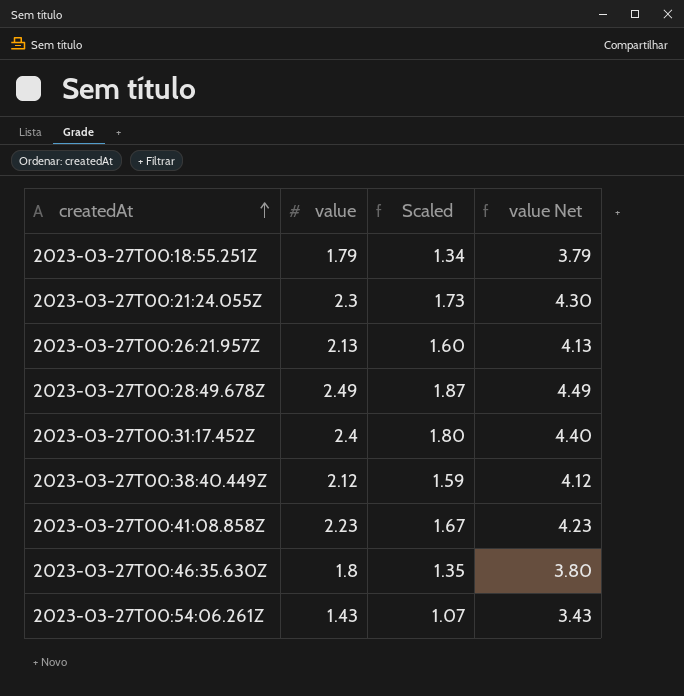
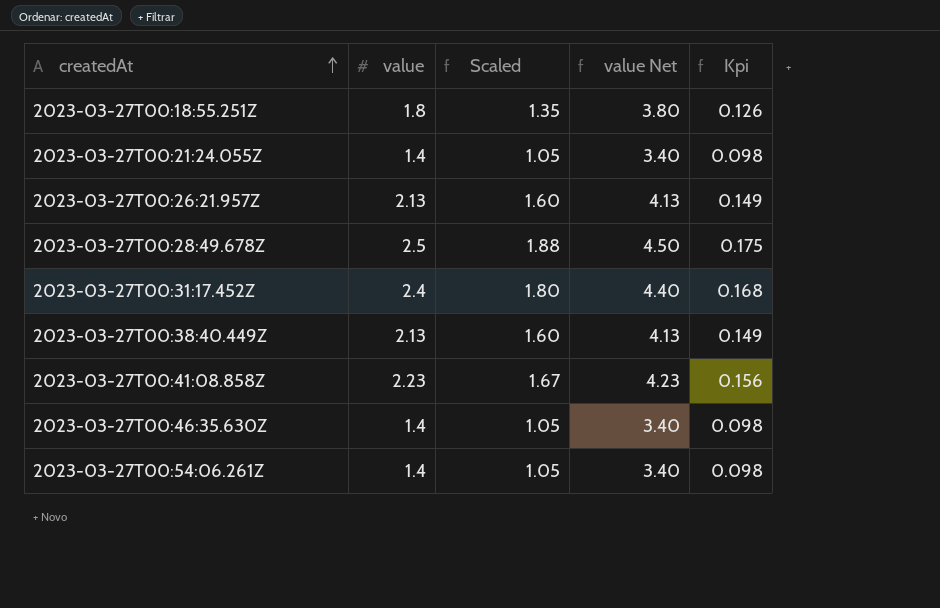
column Kpi | formula: none -> [value] * 0.07
2023-03-27T00:18:55.251Z | value: 1.79 -> 1.8
2023-03-27T00:18:55.251Z | Scaled: 1.34 -> 1.35
2023-03-27T00:18:55.251Z | value Net: 3.79 -> 3.80
2023-03-27T00:21:24.055Z | value: 2.3 -> 1.4
2023-03-27T00:21:24.055Z | Scaled: 1.73 -> 1.05
2023-03-27T00:21:24.055Z | value Net: 4.30 -> 3.40
2023-03-27T00:28:49.678Z | value: 2.49 -> 2.5
2023-03-27T00:28:49.678Z | Scaled: 1.87 -> 1.88
2023-03-27T00:28:49.678Z | value Net: 4.49 -> 4.50
2023-03-27T00:38:40.449Z | value: 2.12 -> 2.13
2023-03-27T00:38:40.449Z | Scaled: 1.59 -> 1.60
2023-03-27T00:38:40.449Z | value Net: 4.12 -> 4.13
2023-03-27T00:46:35.630Z | value: 1.8 -> 1.4
2023-03-27T00:46:35.630Z | Scaled: 1.35 -> 1.05
2023-03-27T00:46:35.630Z | value Net: 3.80 -> 3.40
2023-03-27T00:54:06.261Z | value: 1.43 -> 1.4
2023-03-27T00:54:06.261Z | Scaled: 1.07 -> 1.05
2023-03-27T00:54:06.261Z | value Net: 3.43 -> 3.40

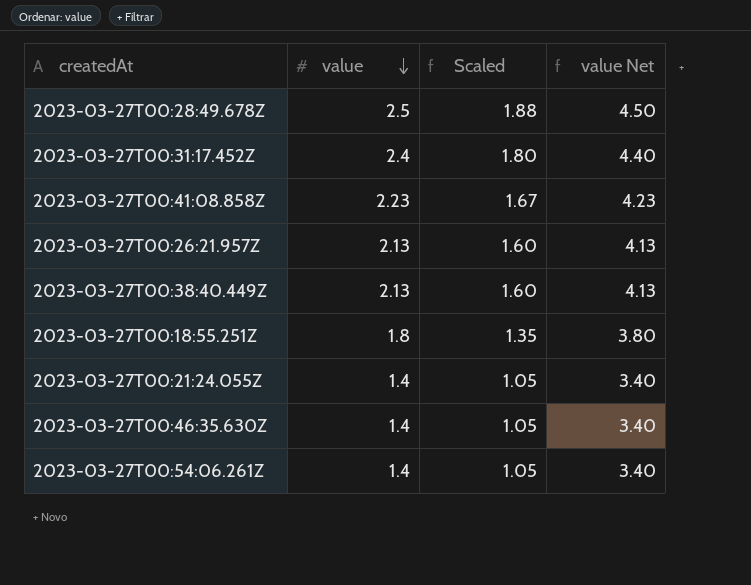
row order: createdAt ascending -> value descending
column Kpi | formula: [value] * 0.07 -> none

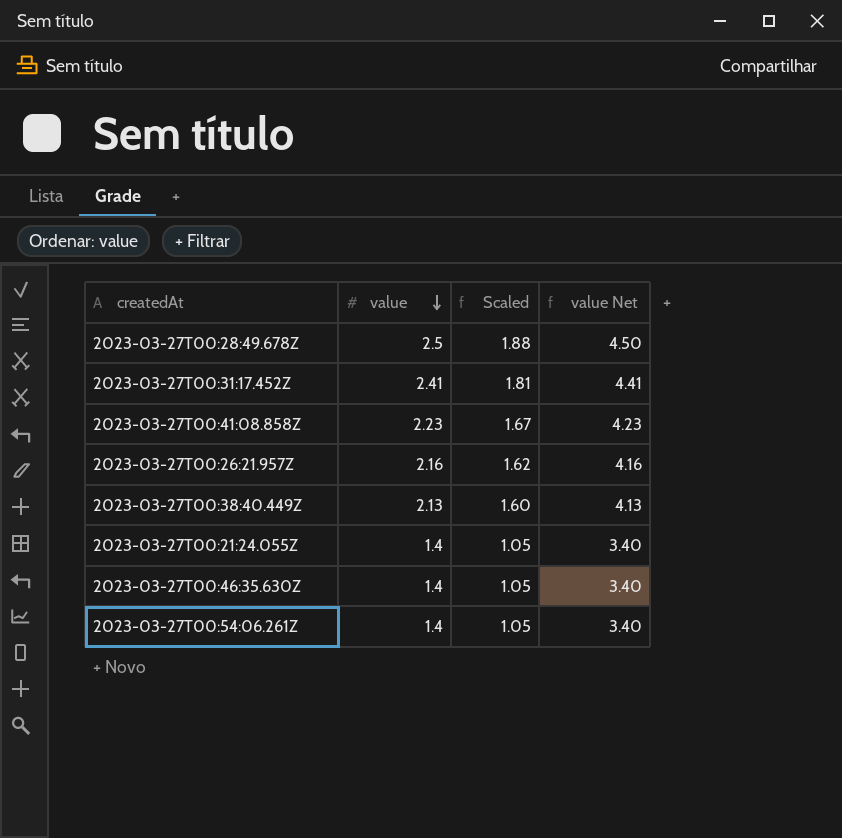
row 2023-03-27T00:18:55.251Z: 1.8 | 1.35 | 3.80 -> none
2023-03-27T00:31:17.452Z | value: 2.4 -> 2.41
2023-03-27T00:31:17.452Z | Scaled: 1.80 -> 1.81
2023-03-27T00:31:17.452Z | value Net: 4.40 -> 4.41
2023-03-27T00:26:21.957Z | value: 2.13 -> 2.16
2023-03-27T00:26:21.957Z | Scaled: 1.60 -> 1.62
2023-03-27T00:26:21.957Z | value Net: 4.13 -> 4.16

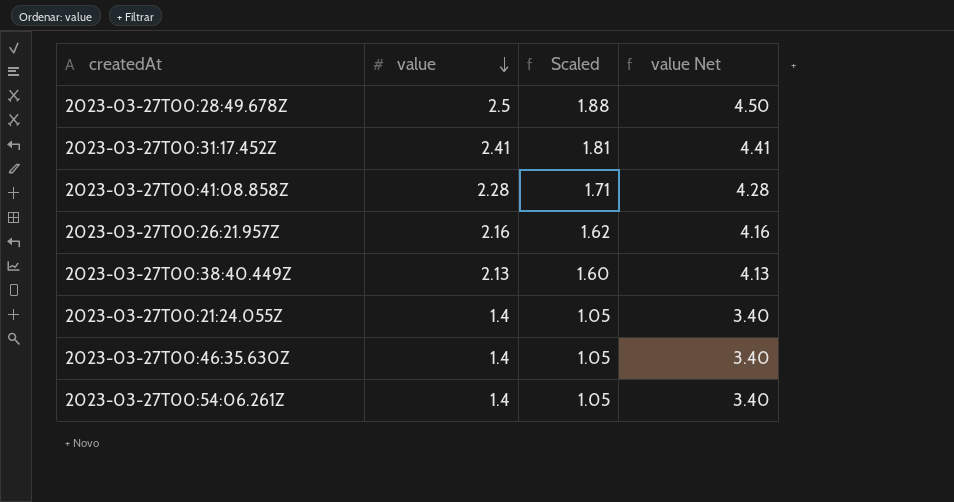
2023-03-27T00:41:08.858Z | value: 2.23 -> 2.28
2023-03-27T00:41:08.858Z | Scaled: 1.67 -> 1.71
2023-03-27T00:41:08.858Z | value Net: 4.23 -> 4.28

